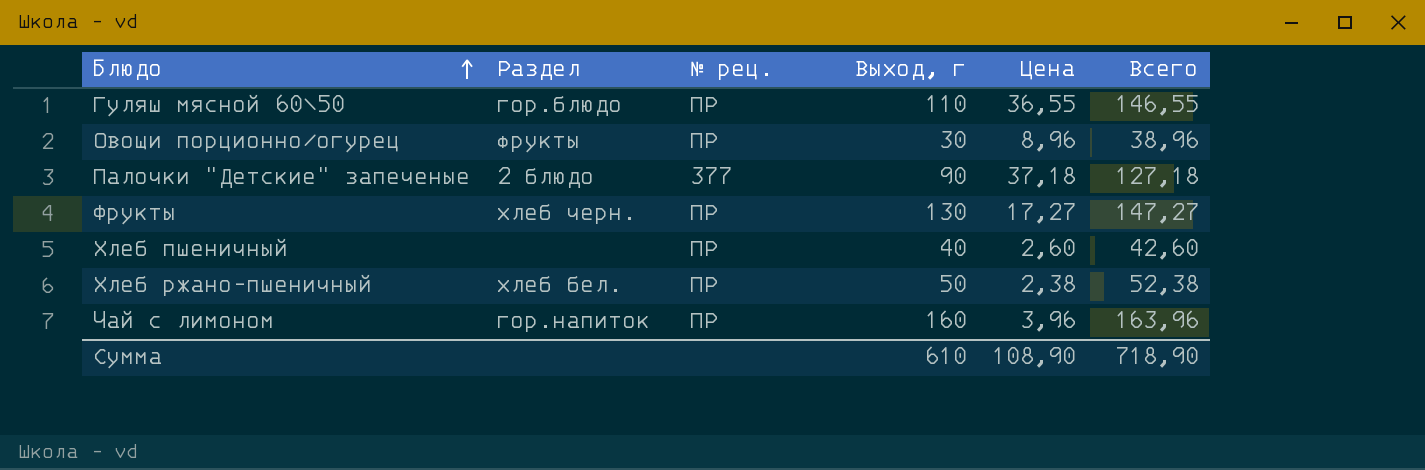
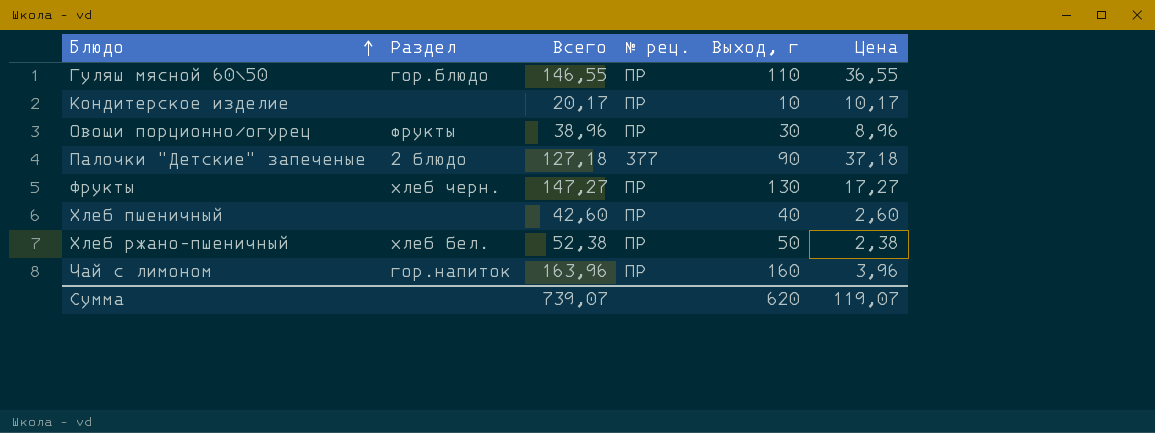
column Всего | position: 6 -> 3
row Кондитерское изделие: none -> none | 20,17 | ПР | 10 | 10,17
Сумма | Всего: 718,90 -> 739,07
Сумма | Выход, г: 610 -> 620
Сумма | Цена: 108,90 -> 119,07

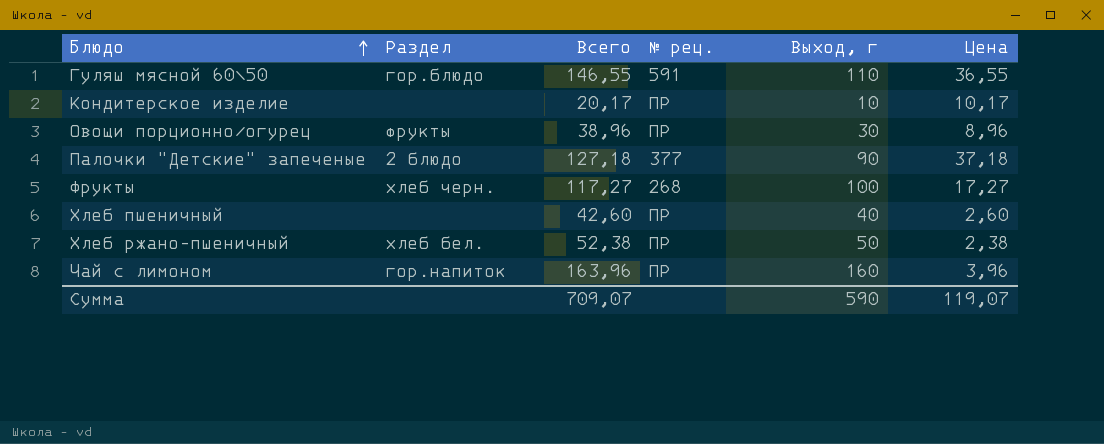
Гуляш мясной 60\50 | № рец.: ПР -> 591
Фрукты | Всего: 147,27 -> 117,27
Фрукты | № рец.: ПР -> 268
Фрукты | Выход, г: 130 -> 100
Сумма | Всего: 739,07 -> 709,07
Сумма | Выход, г: 620 -> 590

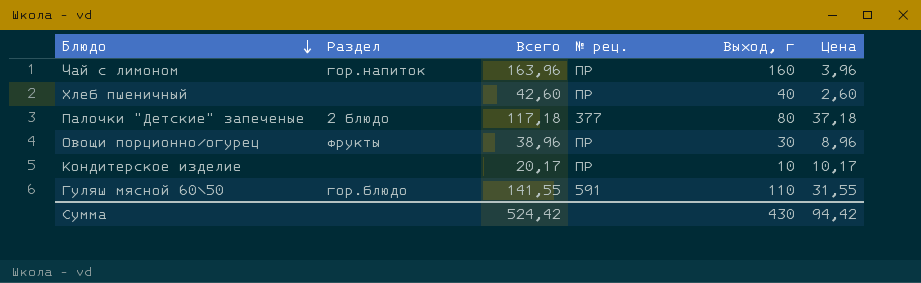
row order: Блюдо ascending -> Блюдо descending
row Фрукты: хлеб черн. | 117,27 | 268 | 100 | 17,27 -> none
row Хлеб ржано-пшеничный: хлеб бел. | 52,38 | ПР | 50 | 2,38 -> none
Палочки "Детские" запеченые | Всего: 127,18 -> 117,18
Палочки "Детские" запеченые | Выход, г: 90 -> 80
Гуляш мясной 60\50 | Всего: 146,55 -> 141,55
Гуляш мясной 60\50 | Цена: 36,55 -> 31,55
Сумма | Всего: 709,07 -> 524,42
Сумма | Выход, г: 590 -> 430
Сумма | Цена: 119,07 -> 94,42

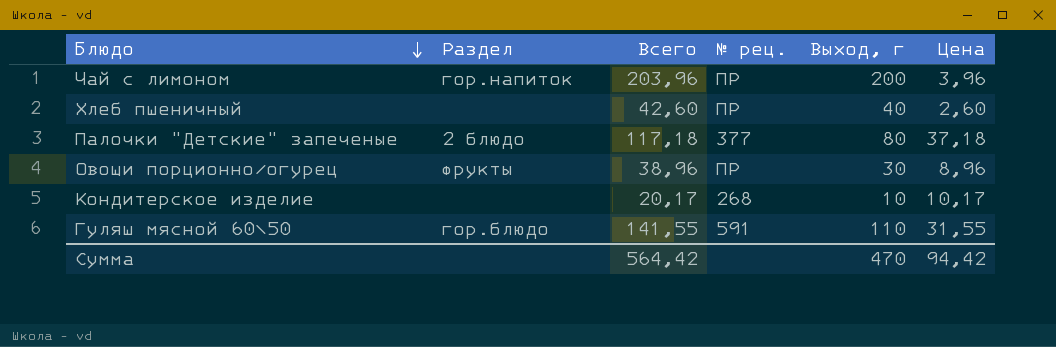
Чай с лимоном | Всего: 163,96 -> 203,96
Чай с лимоном | Выход, г: 160 -> 200
Кондитерское изделие | № рец.: ПР -> 268
Сумма | Всего: 524,42 -> 564,42
Сумма | Выход, г: 430 -> 470

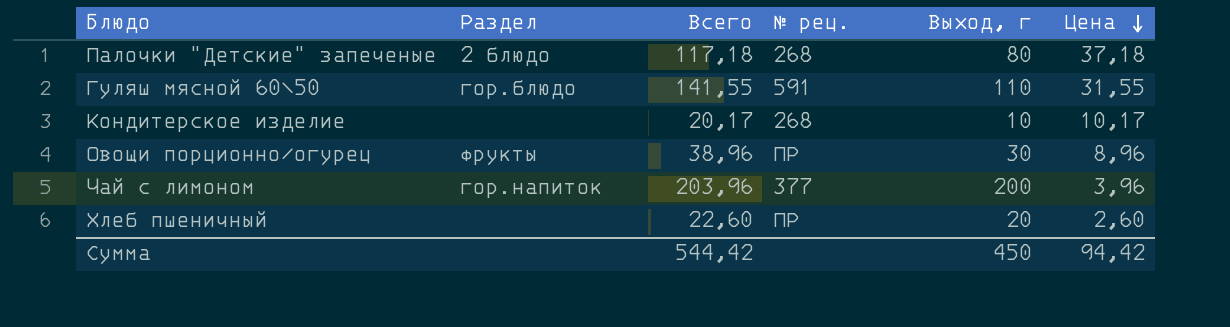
row order: Блюдо descending -> Цена descending
Палочки "Детские" запеченые | № рец.: 377 -> 268
Чай с лимоном | № рец.: ПР -> 377
Хлеб пшеничный | Всего: 42,60 -> 22,60
Хлеб пшеничный | Выход, г: 40 -> 20
Сумма | Всего: 564,42 -> 544,42
Сумма | Выход, г: 470 -> 450

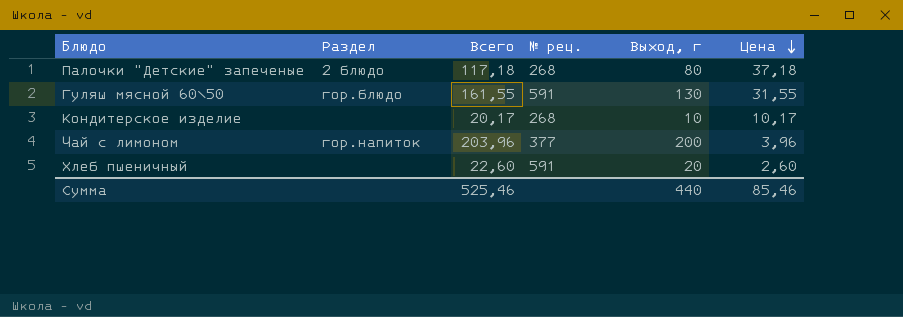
row Овощи порционно/огурец: фрукты | 38,96 | ПР | 30 | 8,96 -> none
Гуляш мясной 60\50 | Всего: 141,55 -> 161,55
Гуляш мясной 60\50 | Выход, г: 110 -> 130
Хлеб пшеничный | № рец.: ПР -> 591
Сумма | Всего: 544,42 -> 525,46
Сумма | Выход, г: 450 -> 440
Сумма | Цена: 94,42 -> 85,46

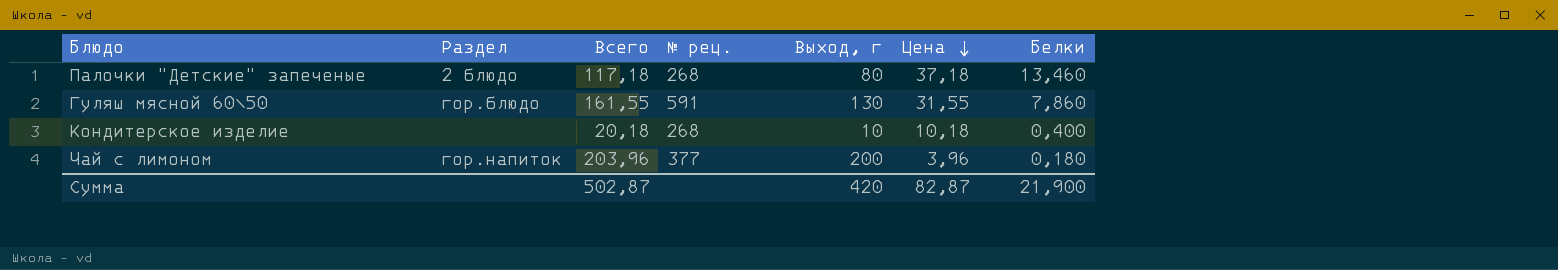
column Белки | position: none -> 7
row Хлеб пшеничный: none | 22,60 | 591 | 20 | 2,60 -> none
Кондитерское изделие | Всего: 20,17 -> 20,18
Кондитерское изделие | Цена: 10,17 -> 10,18
Сумма | Всего: 525,46 -> 502,87
Сумма | Выход, г: 440 -> 420
Сумма | Цена: 85,46 -> 82,87

